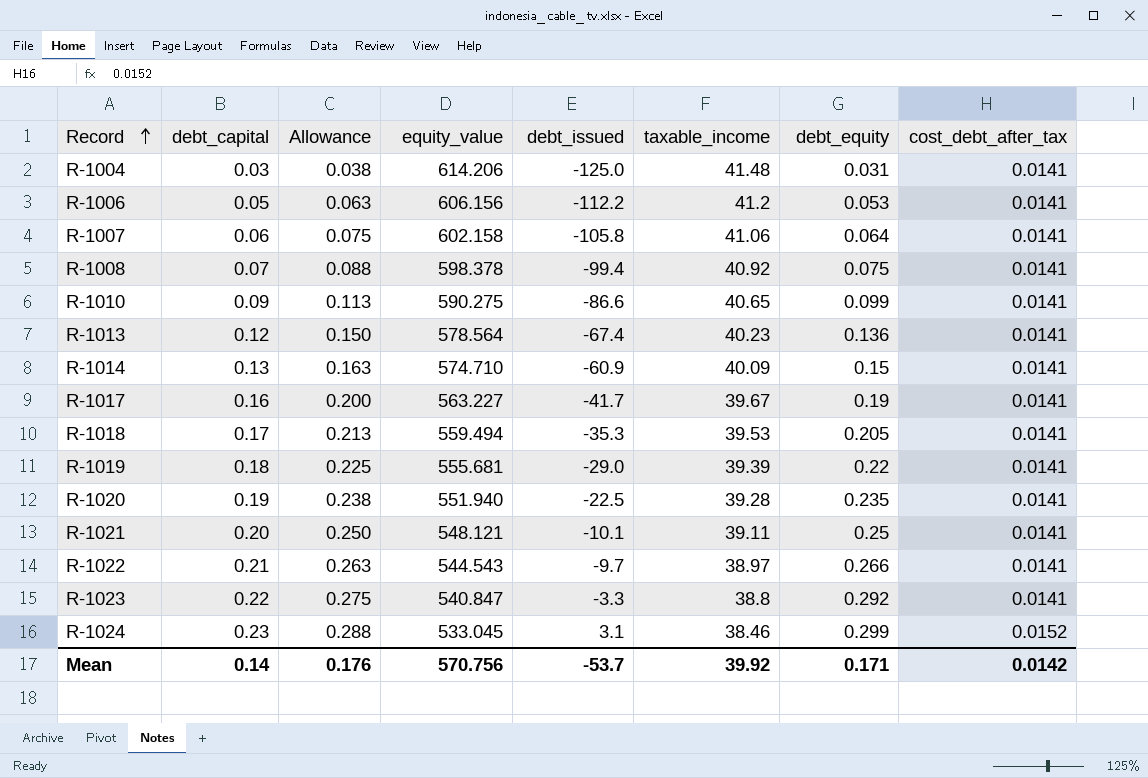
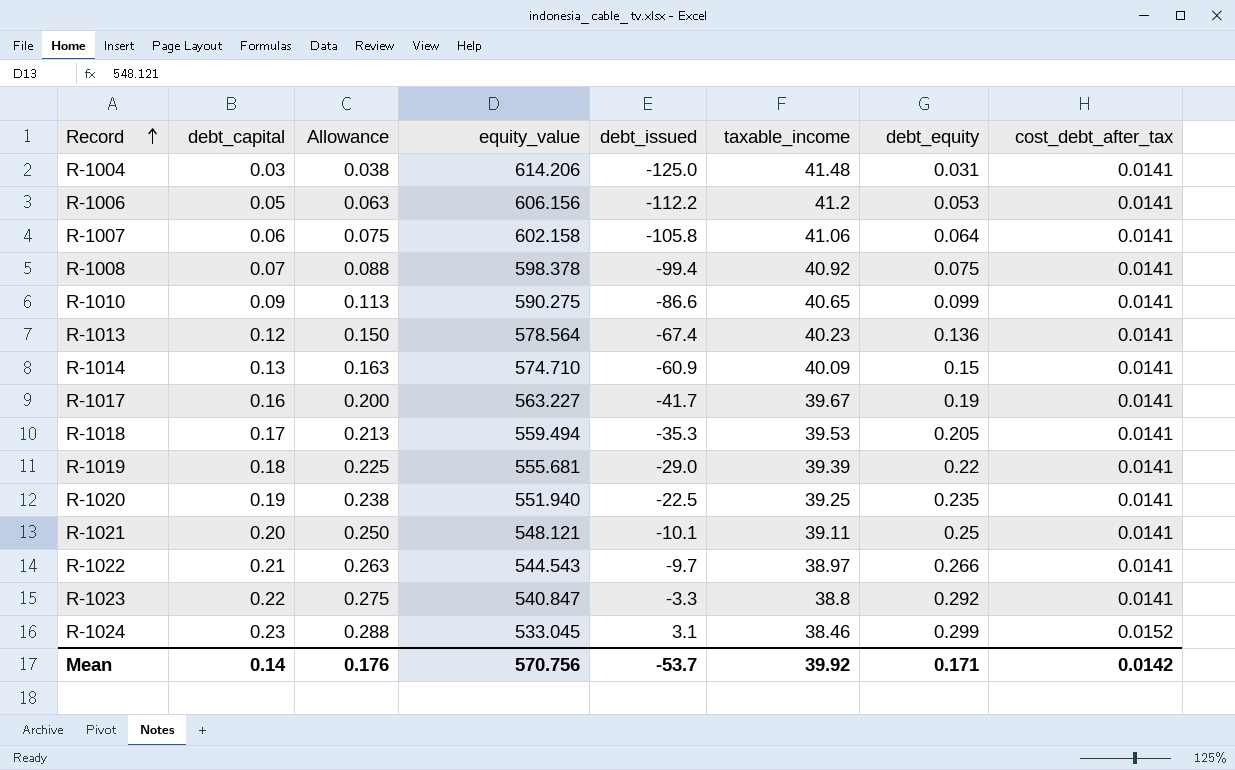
R-1020 | taxable_income: 39.28 -> 39.25

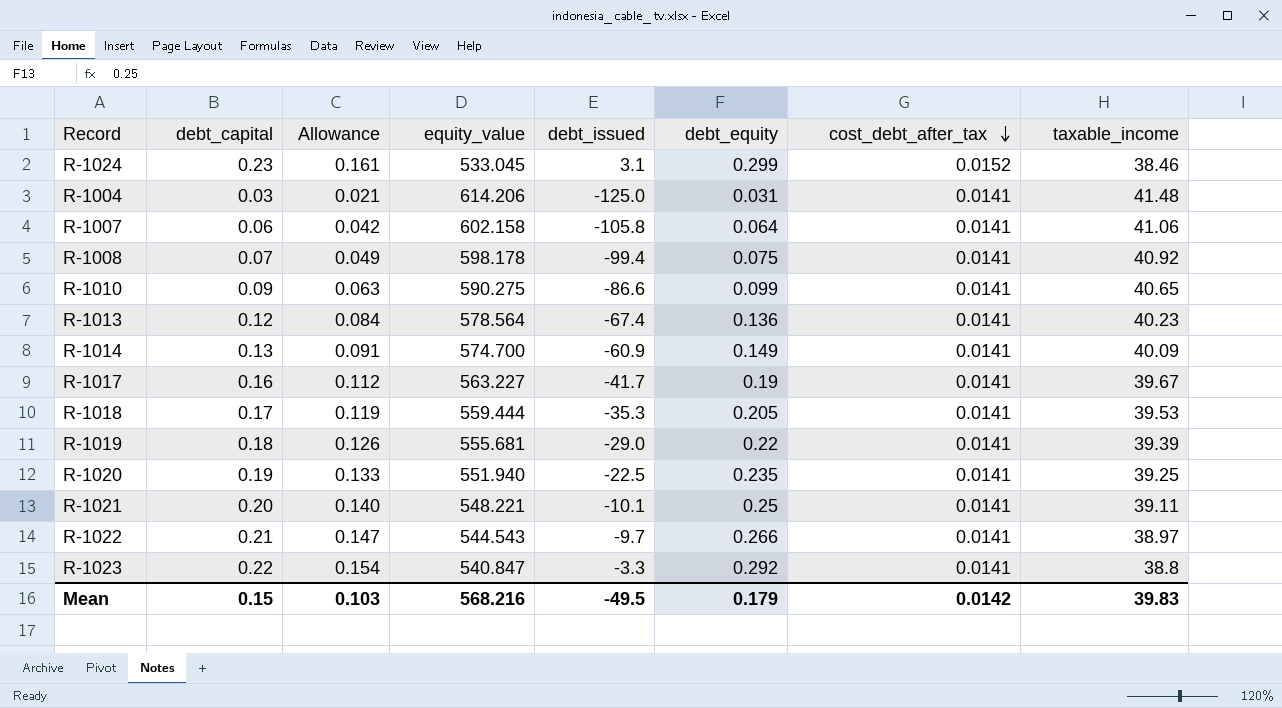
row order: Record ascending -> cost_debt_after_tax descending
column Allowance | formula: [debt_capital] * 1.25 -> [debt_capital] * 0.7
column taxable_income | position: 6 -> 8
row R-1006: 0.05 | 0.063 | 606.156 | -112.2 | 41.2 | 0.053 | 0.0141 -> none
R-1008 | equity_value: 598.378 -> 598.178
R-1014 | equity_value: 574.710 -> 574.700
R-1014 | debt_equity: 0.15 -> 0.149
R-1018 | equity_value: 559.494 -> 559.444
R-1021 | equity_value: 548.121 -> 548.221
Mean | debt_capital: 0.14 -> 0.15
Mean | Allowance: 0.176 -> 0.103
Mean | equity_value: 570.756 -> 568.216
Mean | debt_issued: -53.7 -> -49.5
Mean | debt_equity: 0.171 -> 0.179
Mean | taxable_income: 39.92 -> 39.83

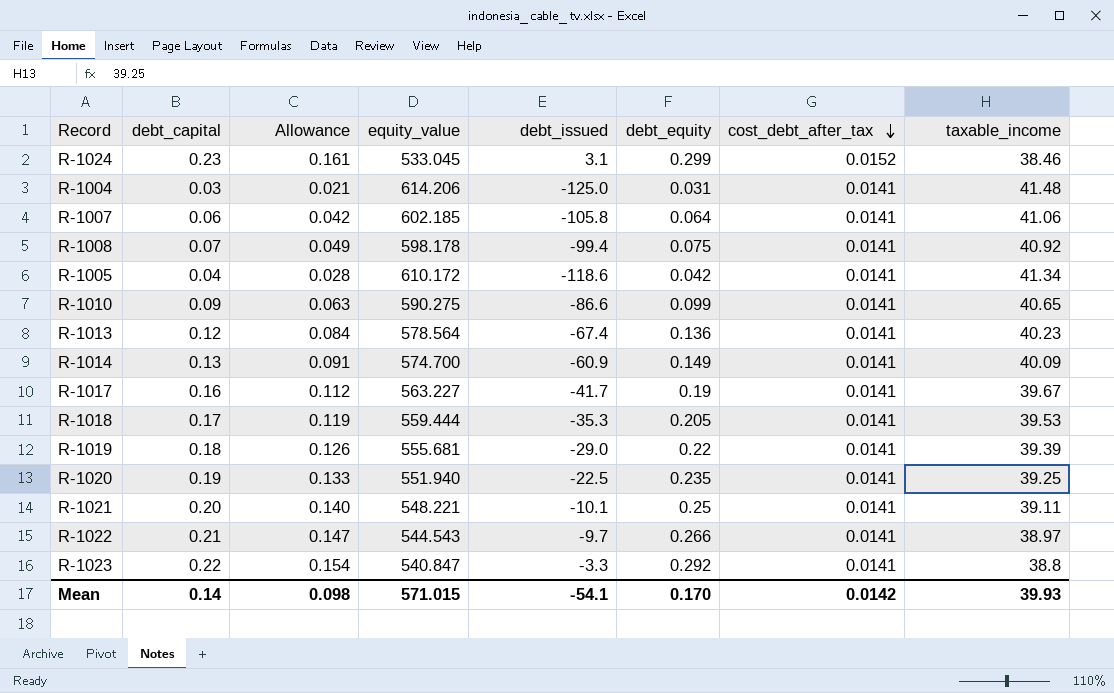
R-1007 | equity_value: 602.158 -> 602.185
row R-1005: none -> 0.04 | 0.028 | 610.172 | -118.6 | 0.042 | 0.0141 | 41.34
Mean | debt_capital: 0.15 -> 0.14
Mean | Allowance: 0.103 -> 0.098
Mean | equity_value: 568.216 -> 571.015
Mean | debt_issued: -49.5 -> -54.1
Mean | debt_equity: 0.179 -> 0.170
Mean | taxable_income: 39.83 -> 39.93

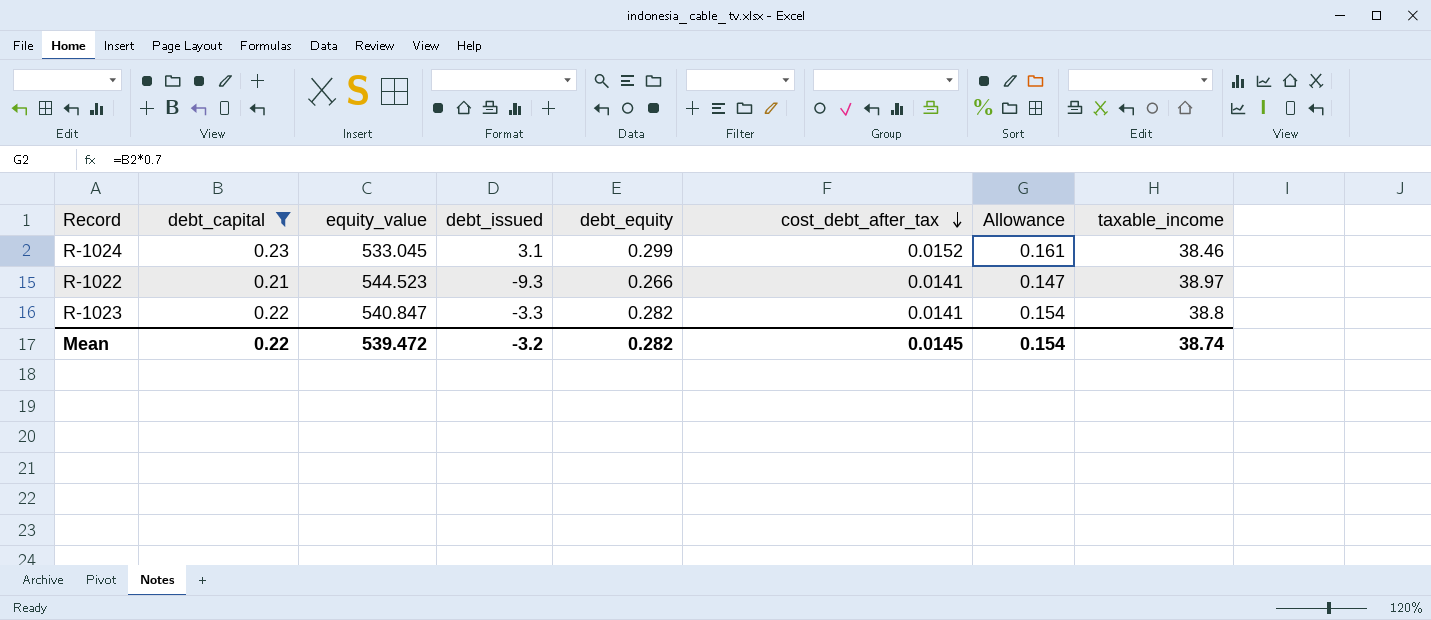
filter: none -> debt_capital >= 0.21
column Allowance | position: 3 -> 7
R-1022 | equity_value: 544.543 -> 544.523
R-1022 | debt_issued: -9.7 -> -9.3
R-1023 | debt_equity: 0.292 -> 0.282
Mean | debt_capital: 0.14 -> 0.22
Mean | equity_value: 571.015 -> 539.472
Mean | debt_issued: -54.1 -> -3.2
Mean | debt_equity: 0.170 -> 0.282
Mean | cost_debt_after_tax: 0.0142 -> 0.0145
Mean | Allowance: 0.098 -> 0.154
Mean | taxable_income: 39.93 -> 38.74

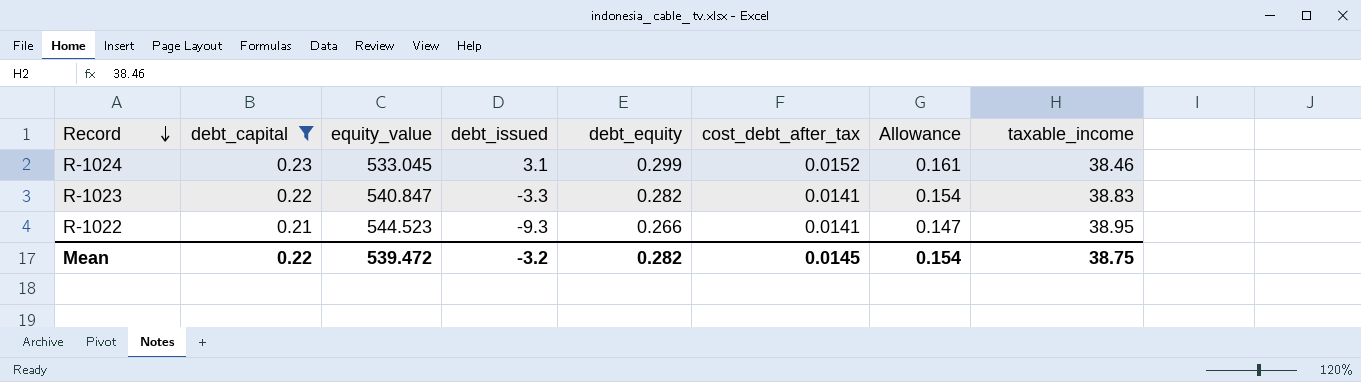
row order: cost_debt_after_tax descending -> Record descending
R-1023 | taxable_income: 38.8 -> 38.83
R-1022 | taxable_income: 38.97 -> 38.95
Mean | taxable_income: 38.74 -> 38.75

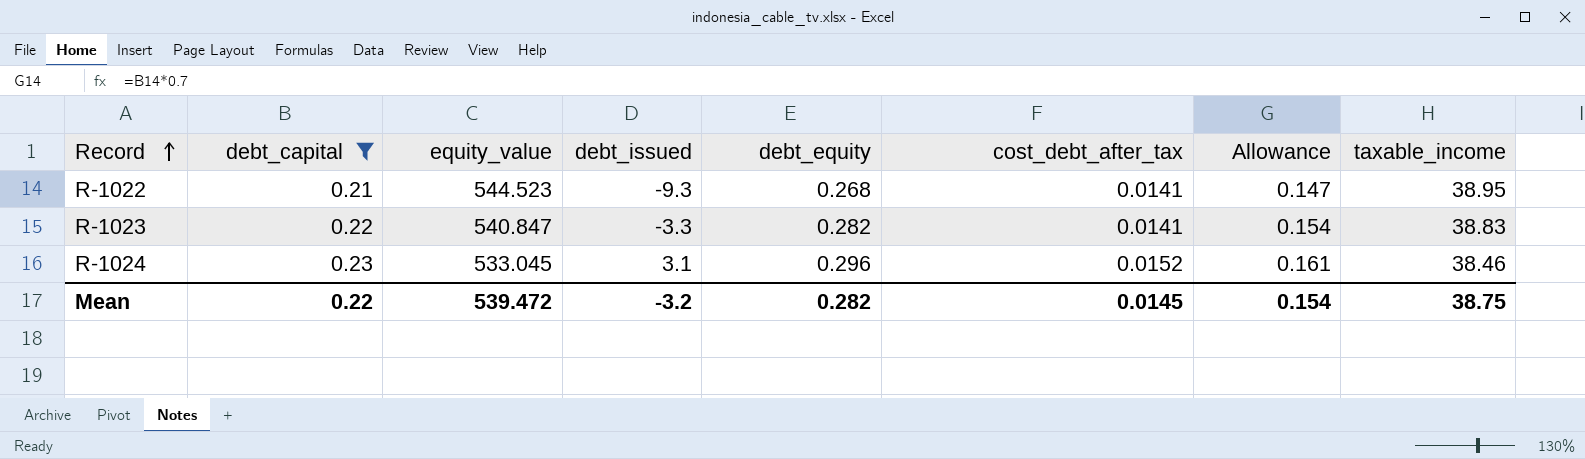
row order: Record descending -> Record ascending
R-1022 | debt_equity: 0.266 -> 0.268
R-1024 | debt_equity: 0.299 -> 0.296

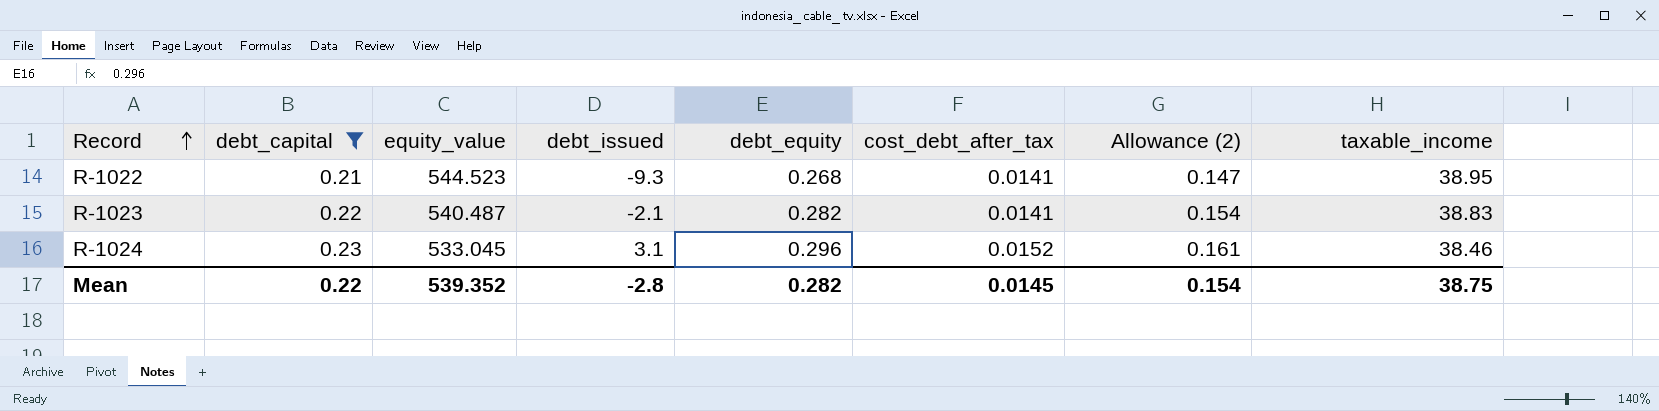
column name: Allowance -> Allowance (2)
R-1023 | equity_value: 540.847 -> 540.487
R-1023 | debt_issued: -3.3 -> -2.1
Mean | equity_value: 539.472 -> 539.352
Mean | debt_issued: -3.2 -> -2.8

